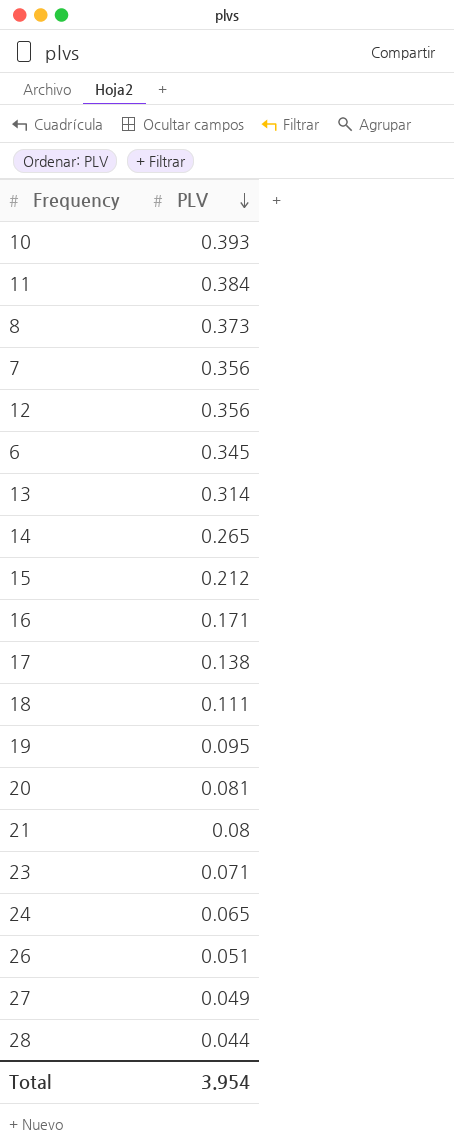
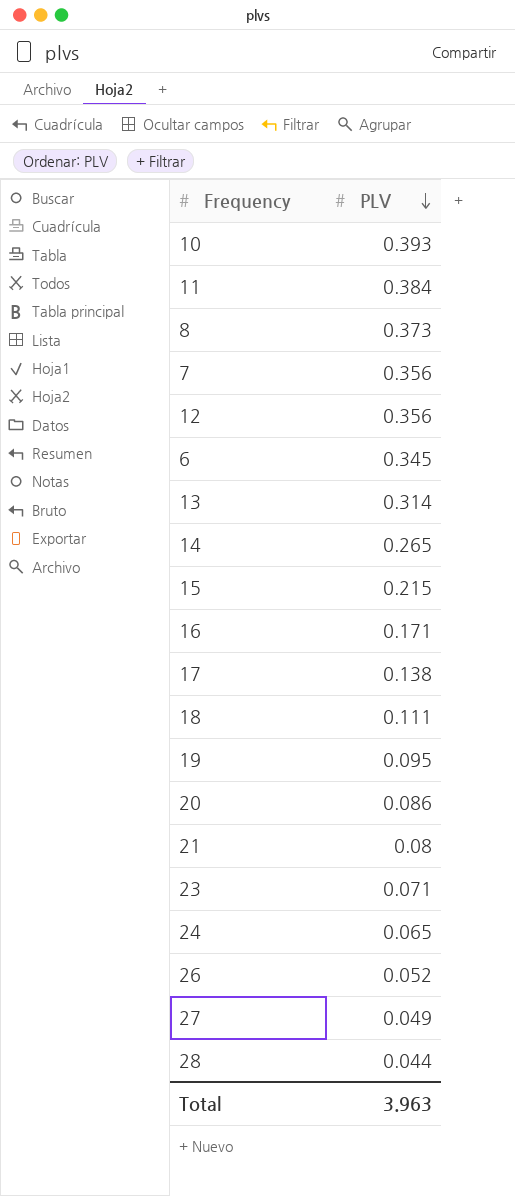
15 | PLV: 0.212 -> 0.215
20 | PLV: 0.081 -> 0.086
26 | PLV: 0.051 -> 0.052
Total | PLV: 3.954 -> 3.963

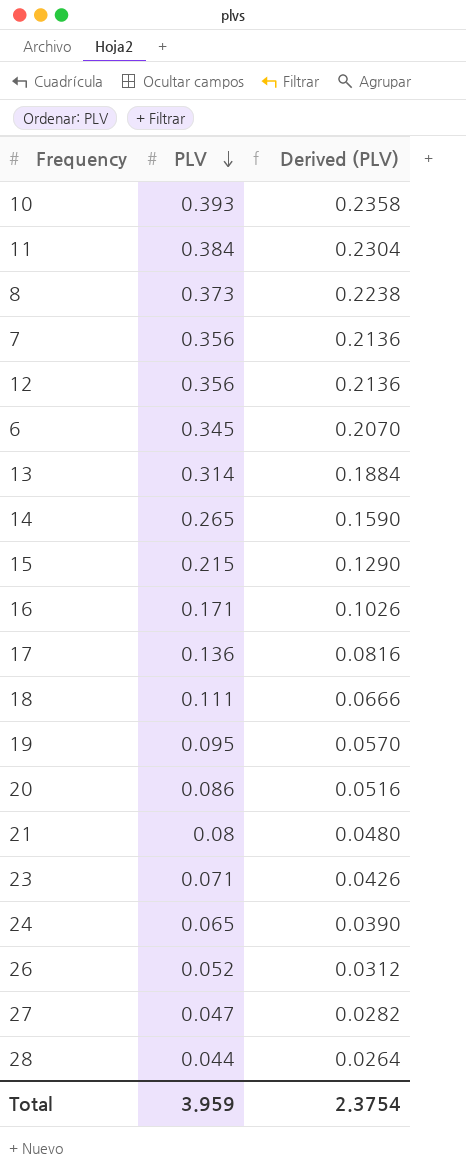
column Derived (PLV) | formula: none -> [PLV] * 0.6
17 | PLV: 0.138 -> 0.136
27 | PLV: 0.049 -> 0.047
Total | PLV: 3.963 -> 3.959

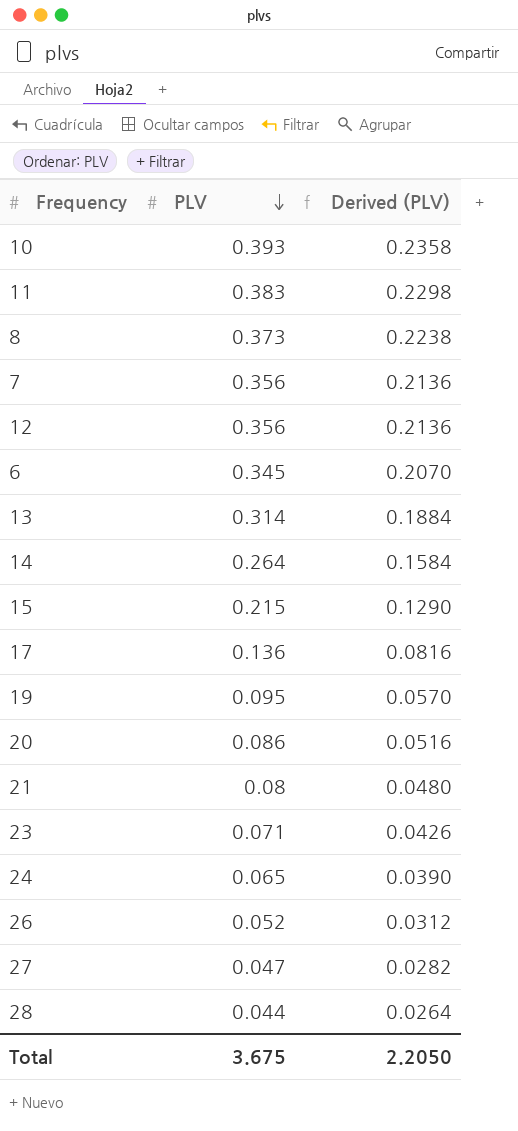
row 16: 0.171 | 0.1026 -> none
row 18: 0.111 | 0.0666 -> none
11 | PLV: 0.384 -> 0.383
11 | Derived (PLV): 0.2304 -> 0.2298
14 | PLV: 0.265 -> 0.264
14 | Derived (PLV): 0.1590 -> 0.1584
Total | PLV: 3.959 -> 3.675
Total | Derived (PLV): 2.3754 -> 2.2050

